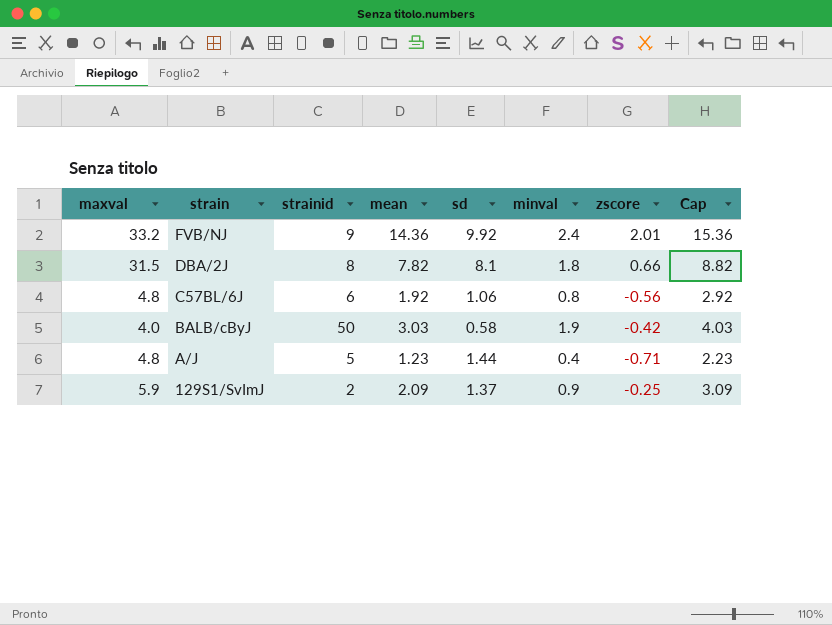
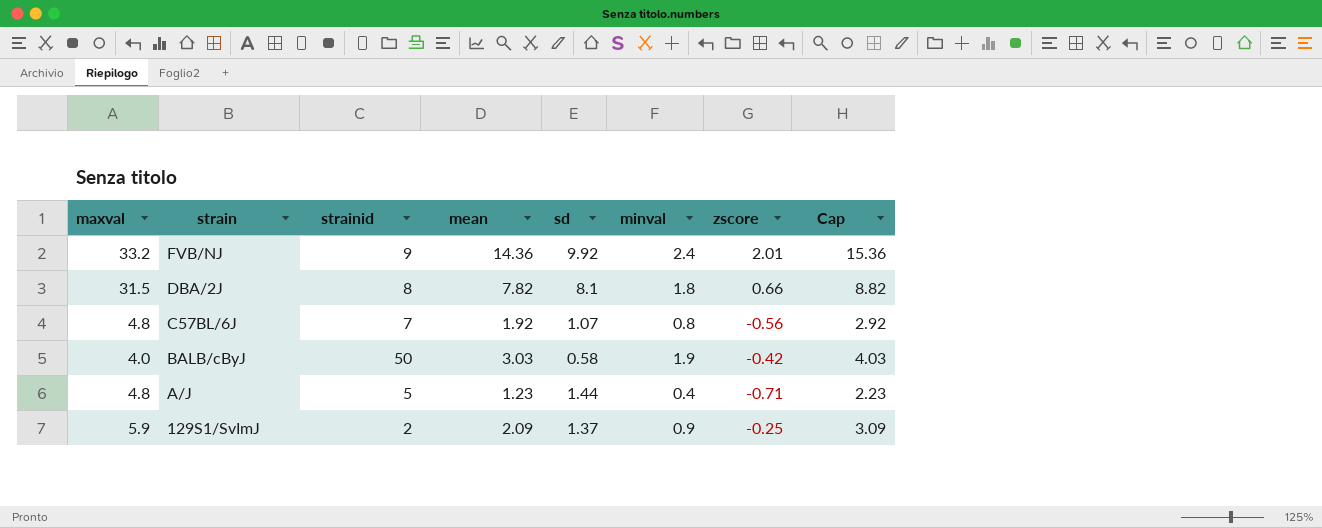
C57BL/6J | strainid: 6 -> 7
C57BL/6J | sd: 1.06 -> 1.07

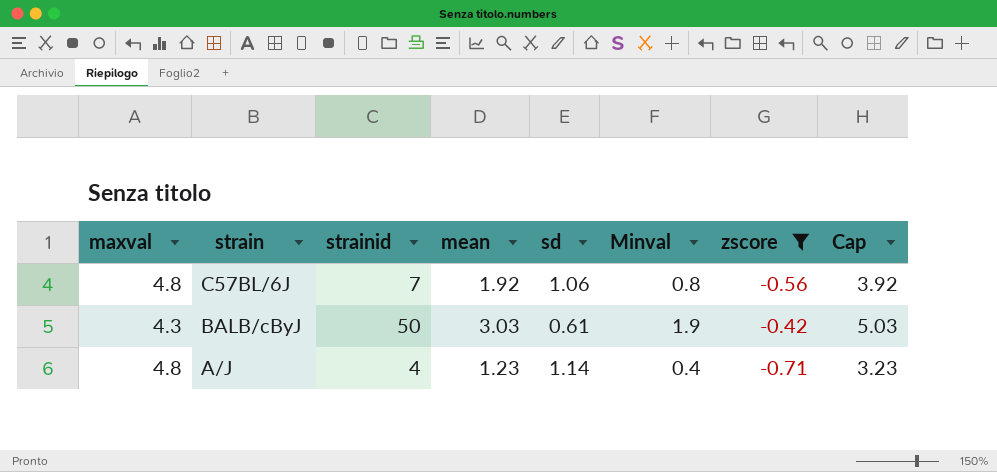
filter: none -> zscore <= -0.42
column name: minval -> Minval
column Cap | formula: [mean] + 1 -> [mean] + 2
C57BL/6J | sd: 1.07 -> 1.06
BALB/cByJ | maxval: 4.0 -> 4.3
BALB/cByJ | sd: 0.58 -> 0.61
A/J | strainid: 5 -> 4
A/J | sd: 1.44 -> 1.14

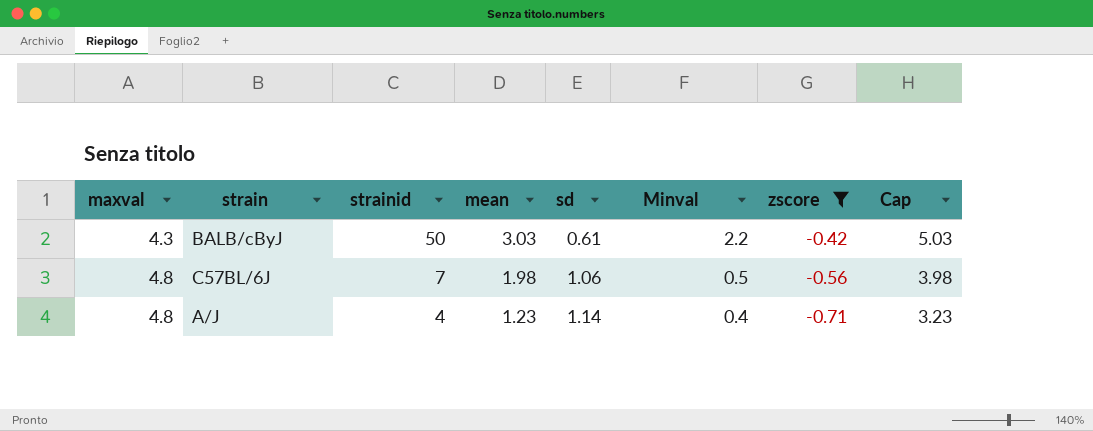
row order: strain descending -> maxval ascending
BALB/cByJ | Minval: 1.9 -> 2.2
C57BL/6J | mean: 1.92 -> 1.98
C57BL/6J | Minval: 0.8 -> 0.5
C57BL/6J | Cap: 3.92 -> 3.98

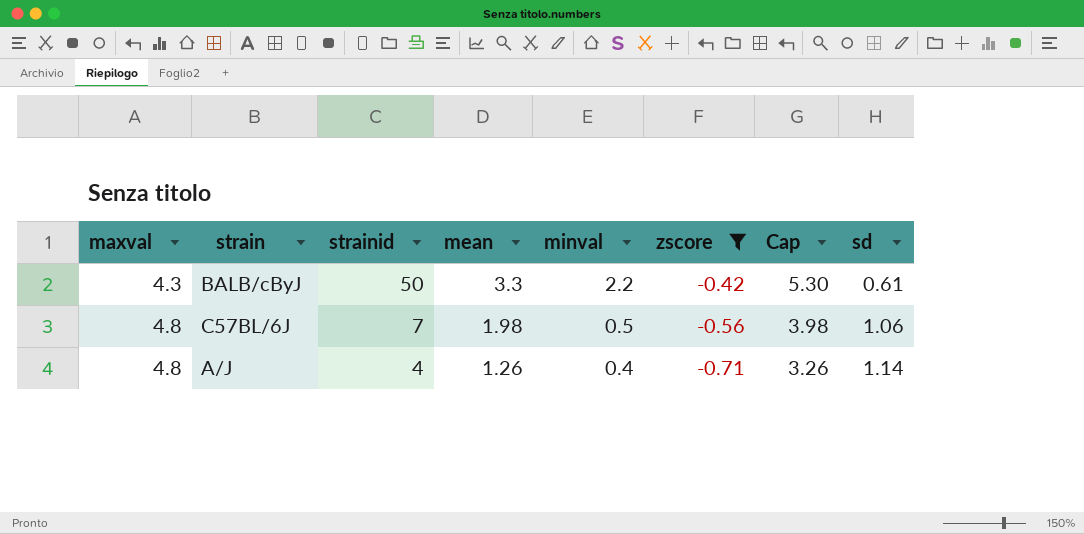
column name: Minval -> minval
column sd | position: 5 -> 8
BALB/cByJ | mean: 3.03 -> 3.3
BALB/cByJ | Cap: 5.03 -> 5.30
A/J | mean: 1.23 -> 1.26
A/J | Cap: 3.23 -> 3.26

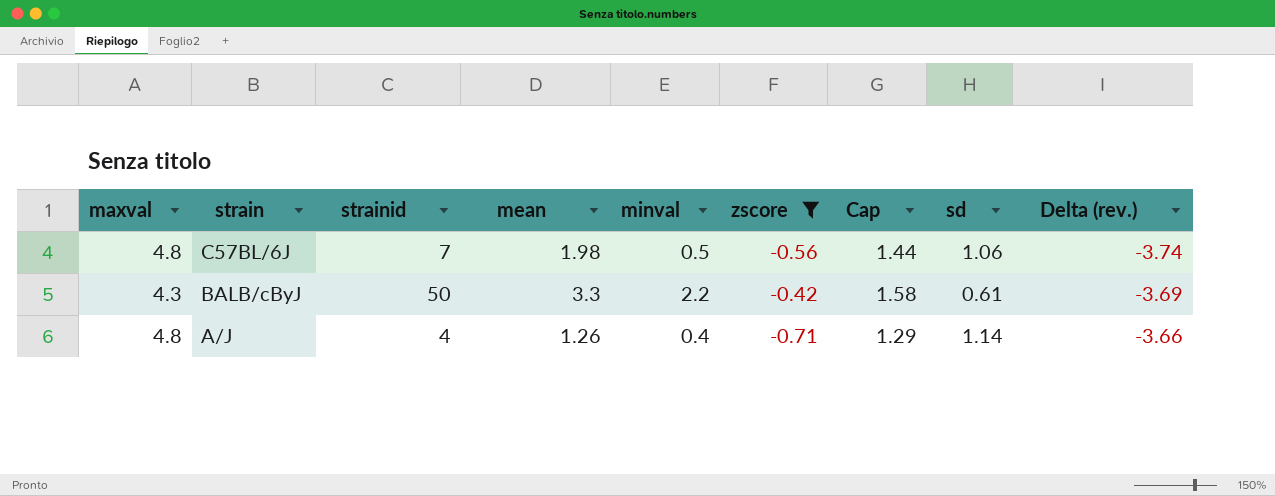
row order: maxval ascending -> strain descending
column Cap | formula: [mean] + 2 -> [zscore] + 2
column Delta (rev.) | formula: none -> [sd] - [maxval]

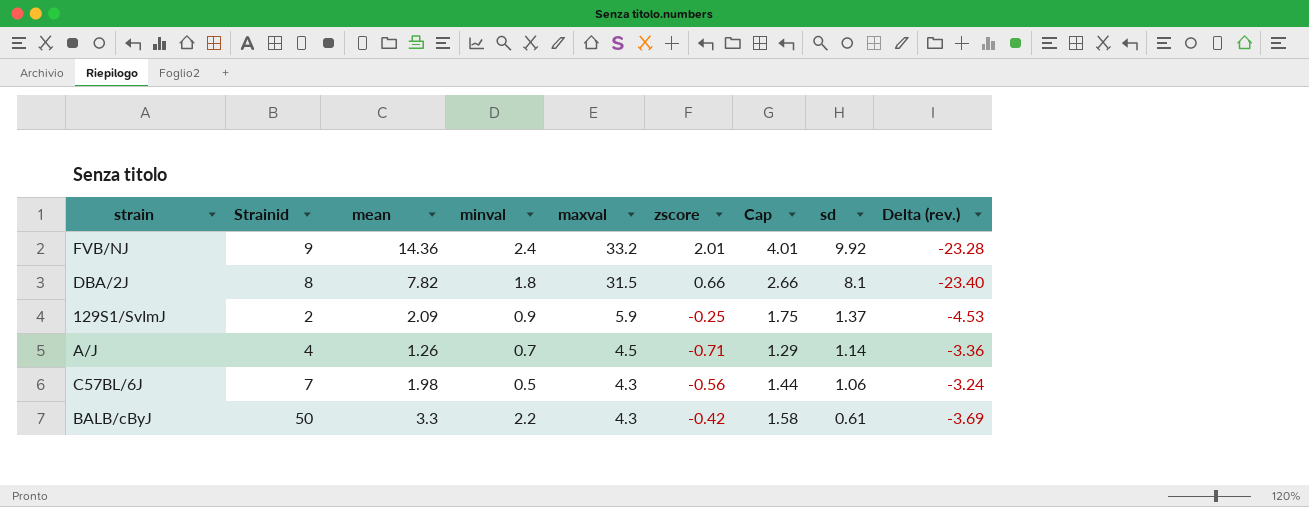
filter: zscore <= -0.42 -> none
row order: strain descending -> maxval descending
column name: strainid -> Strainid
column maxval | position: 1 -> 5
A/J | minval: 0.4 -> 0.7
A/J | maxval: 4.8 -> 4.5
A/J | Delta (rev.): -3.66 -> -3.36
C57BL/6J | maxval: 4.8 -> 4.3
C57BL/6J | Delta (rev.): -3.74 -> -3.24

